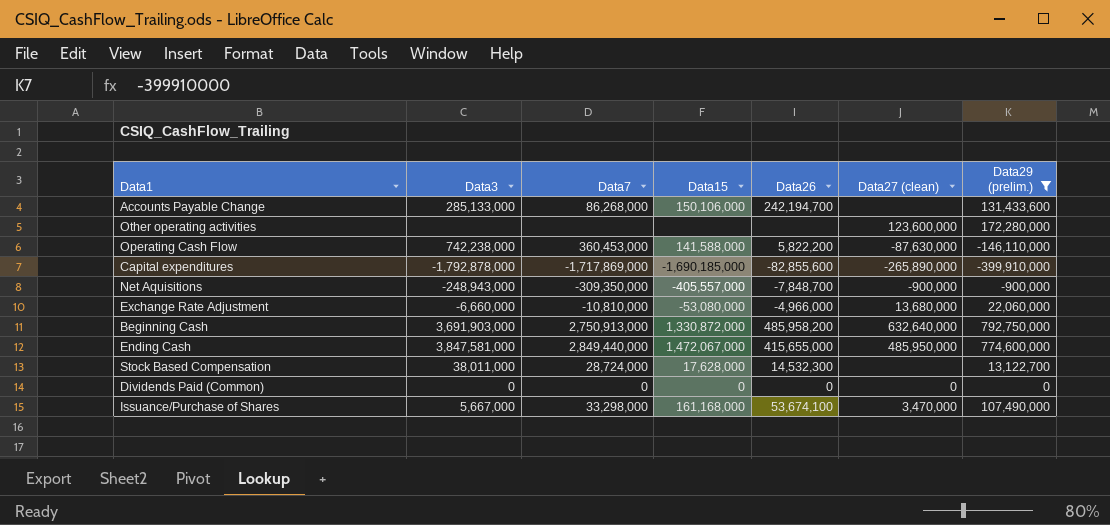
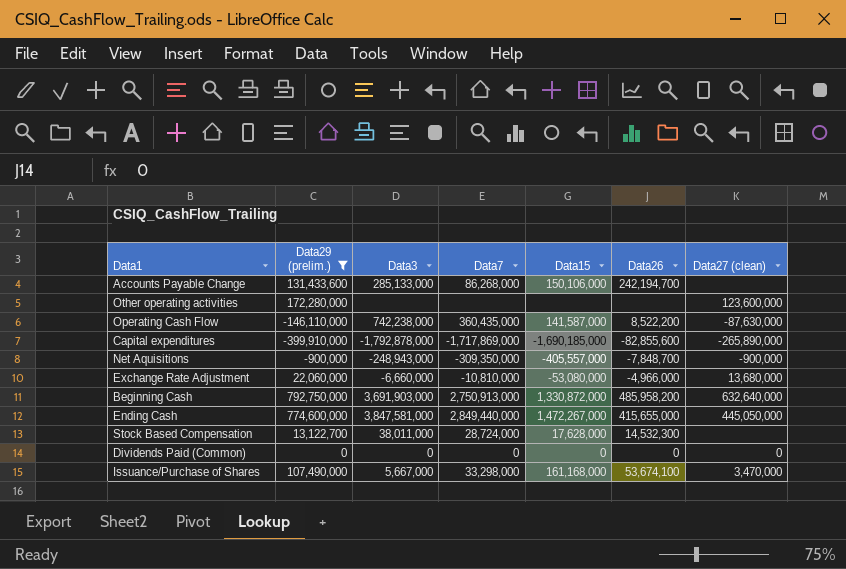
column Data29 (prelim.) | position: 7 -> 2
Operating Cash Flow | Data7: 360,453,000 -> 360,435,000
Operating Cash Flow | Data15: 141,588,000 -> 141,587,000
Operating Cash Flow | Data26: 5,822,200 -> 8,522,200
Ending Cash | Data15: 1,472,067,000 -> 1,472,267,000
Ending Cash | Data27 (clean): 485,950,000 -> 445,050,000

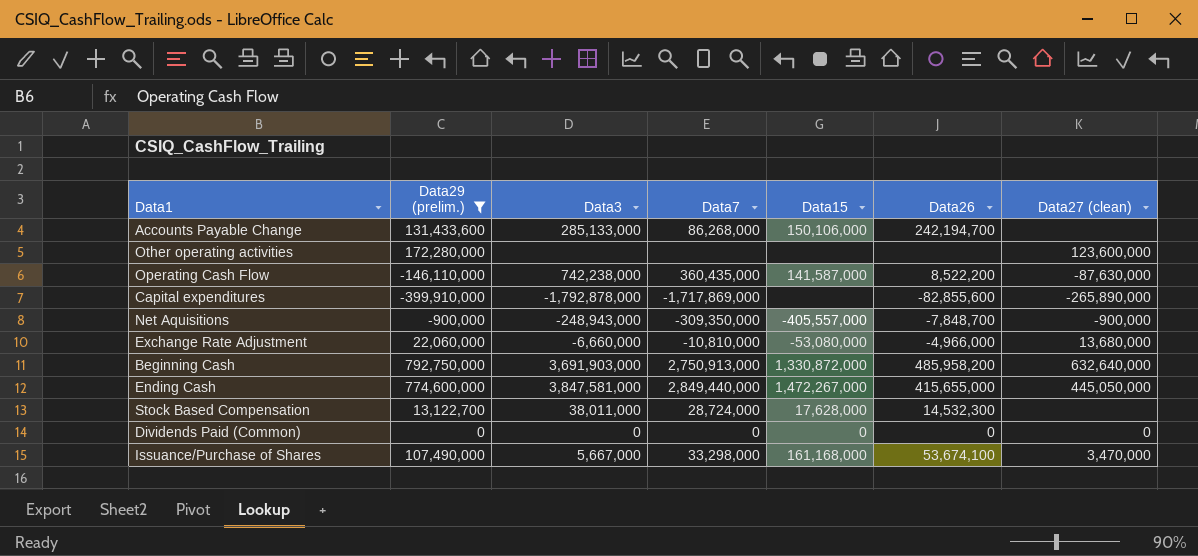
Capital expenditures | Data15: -1,690,185,000 -> none

